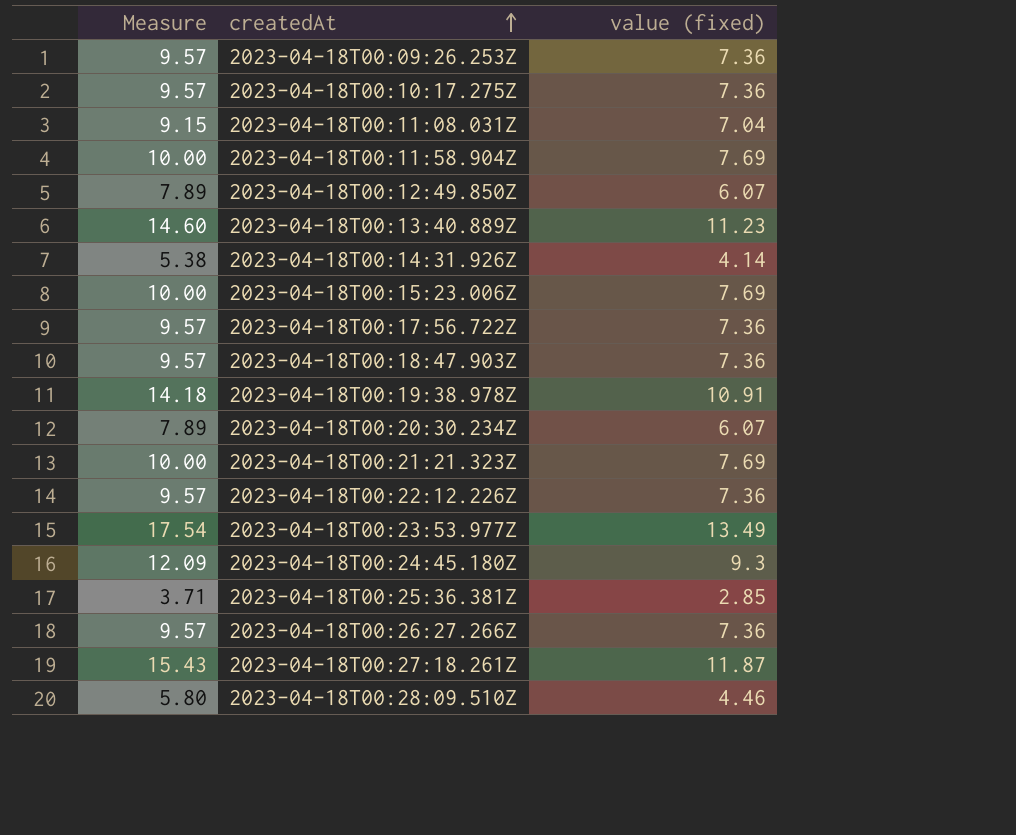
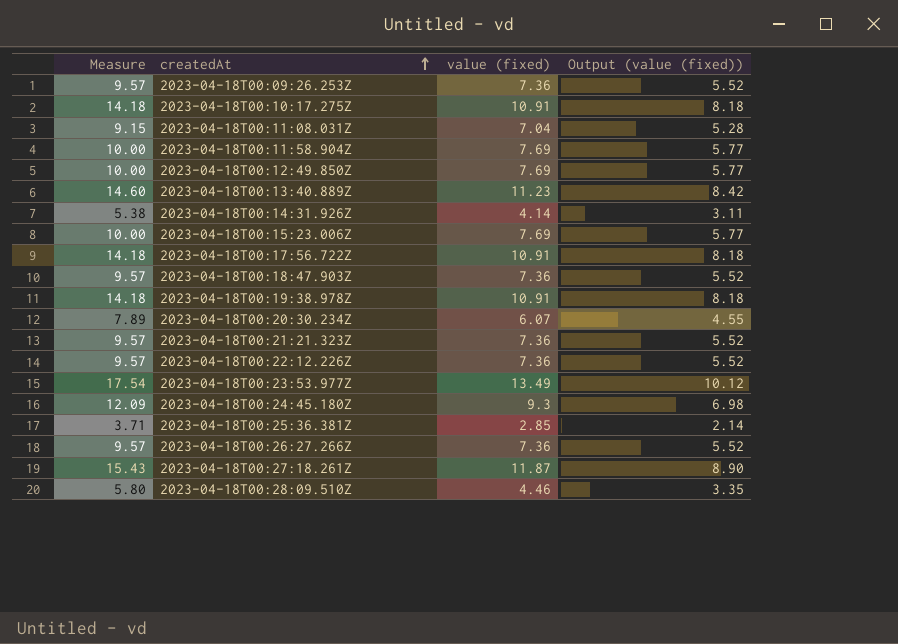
column Output (value (fixed)) | formula: none -> [value (fixed)] * 0.75
2023-04-18T00:10:17.275Z | Measure: 9.57 -> 14.18
2023-04-18T00:10:17.275Z | value (fixed): 7.36 -> 10.91
2023-04-18T00:12:49.850Z | Measure: 7.89 -> 10.00
2023-04-18T00:12:49.850Z | value (fixed): 6.07 -> 7.69
2023-04-18T00:17:56.722Z | Measure: 9.57 -> 14.18
2023-04-18T00:17:56.722Z | value (fixed): 7.36 -> 10.91
2023-04-18T00:21:21.323Z | Measure: 10.00 -> 9.57
2023-04-18T00:21:21.323Z | value (fixed): 7.69 -> 7.36

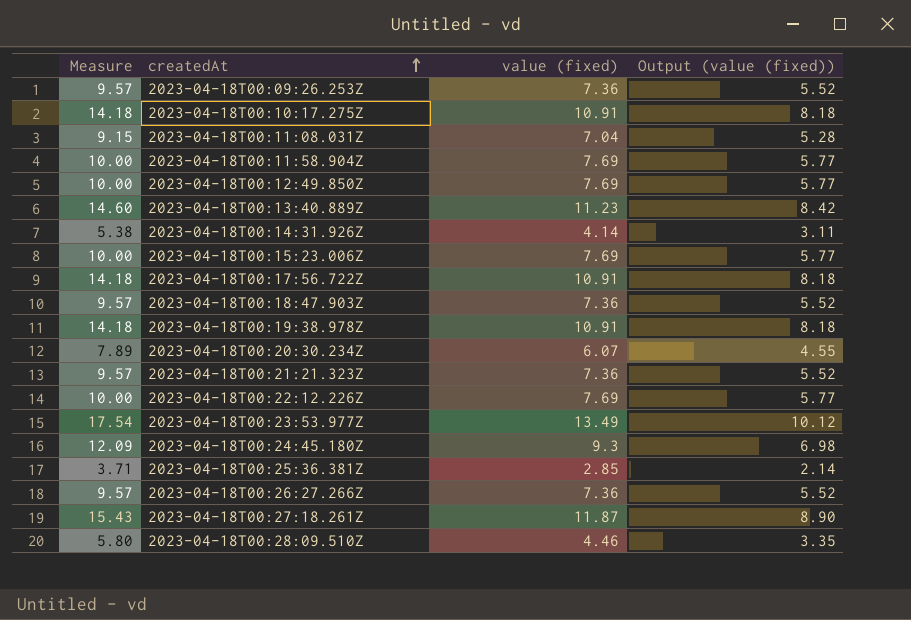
2023-04-18T00:22:12.226Z | Measure: 9.57 -> 10.00
2023-04-18T00:22:12.226Z | value (fixed): 7.36 -> 7.69
2023-04-18T00:22:12.226Z | Output (value (fixed)): 5.52 -> 5.77

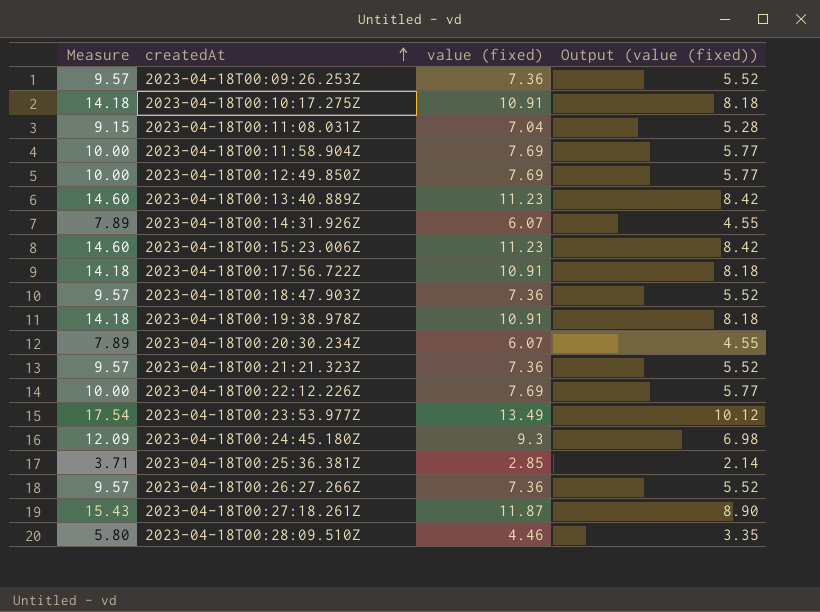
2023-04-18T00:14:31.926Z | Measure: 5.38 -> 7.89
2023-04-18T00:14:31.926Z | value (fixed): 4.14 -> 6.07
2023-04-18T00:14:31.926Z | Output (value (fixed)): 3.11 -> 4.55
2023-04-18T00:15:23.006Z | Measure: 10.00 -> 14.60
2023-04-18T00:15:23.006Z | value (fixed): 7.69 -> 11.23
2023-04-18T00:15:23.006Z | Output (value (fixed)): 5.77 -> 8.42

